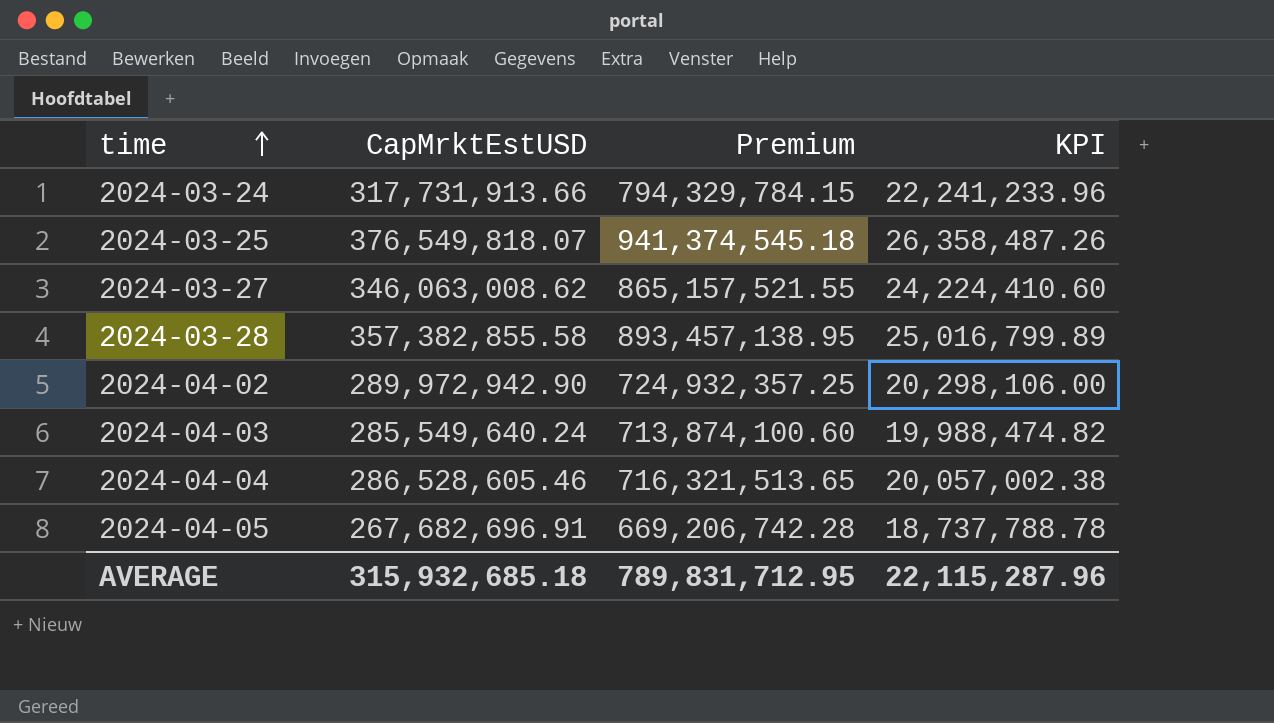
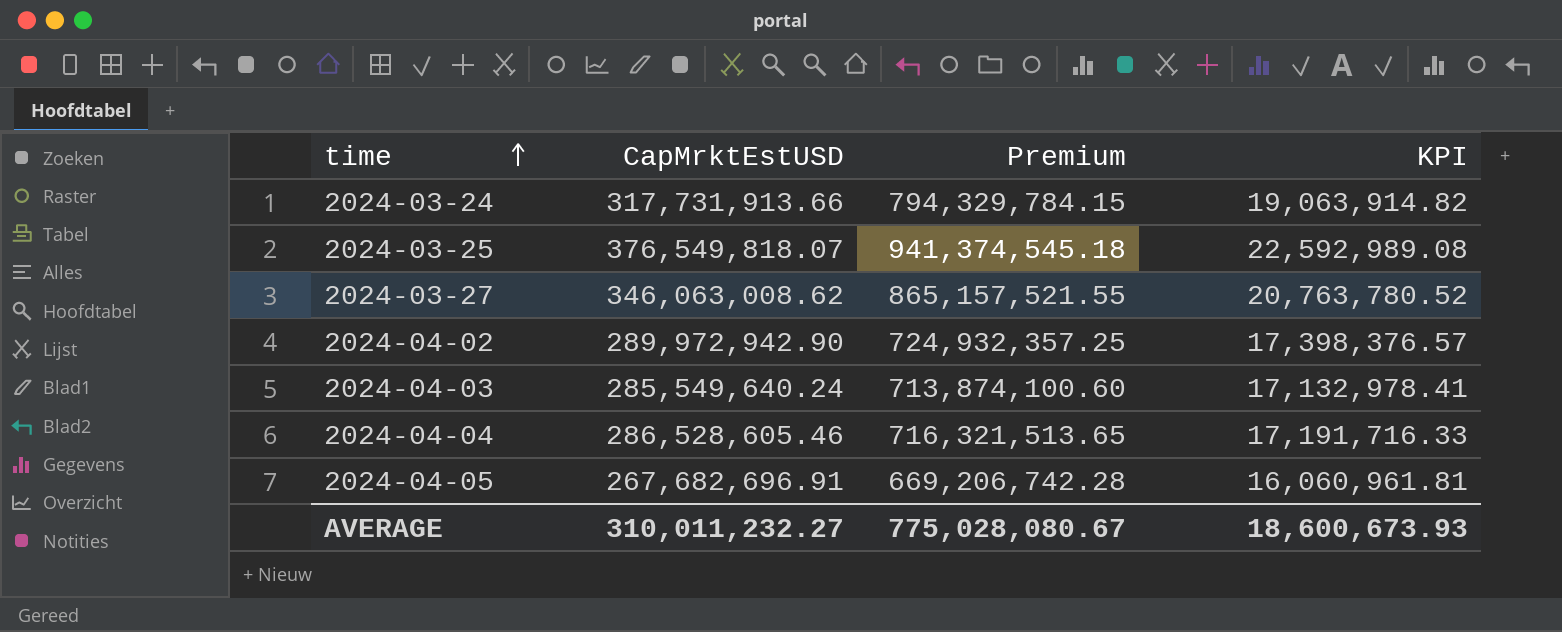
column KPI | formula: [CapMrktEstUSD] * 0.07 -> [CapMrktEstUSD] * 0.06
row 2024-03-28: 357,382,855.58 | 893,457,138.95 | 25,016,799.89 -> none
AVERAGE | CapMrktEstUSD: 315,932,685.18 -> 310,011,232.27
AVERAGE | Premium: 789,831,712.95 -> 775,028,080.67
AVERAGE | KPI: 22,115,287.96 -> 18,600,673.93

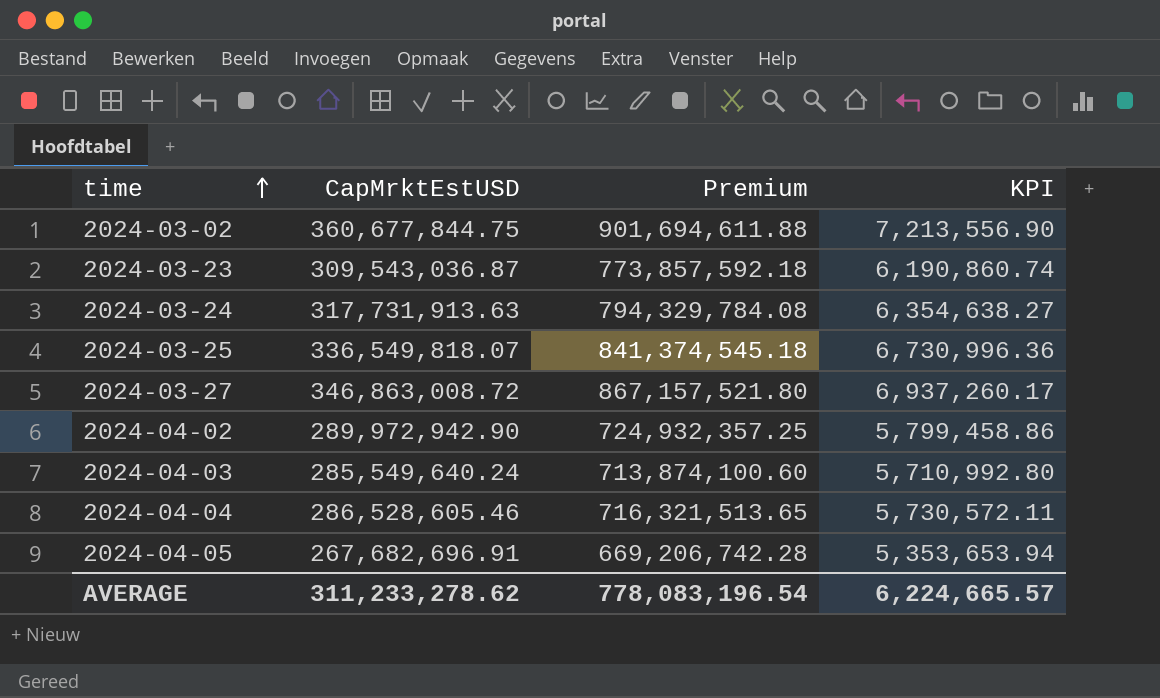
column KPI | formula: [CapMrktEstUSD] * 0.06 -> [CapMrktEstUSD] * 0.02
row 2024-03-02: none -> 360,677,844.75 | 901,694,611.88 | 7,213,556.90
row 2024-03-23: none -> 309,543,036.87 | 773,857,592.18 | 6,190,860.74
2024-03-24 | CapMrktEstUSD: 317,731,913.66 -> 317,731,913.63
2024-03-24 | Premium: 794,329,784.15 -> 794,329,784.08
2024-03-25 | CapMrktEstUSD: 376,549,818.07 -> 336,549,818.07
2024-03-25 | Premium: 941,374,545.18 -> 841,374,545.18
2024-03-27 | CapMrktEstUSD: 346,063,008.62 -> 346,863,008.72
2024-03-27 | Premium: 865,157,521.55 -> 867,157,521.80
AVERAGE | CapMrktEstUSD: 310,011,232.27 -> 311,233,278.62
AVERAGE | Premium: 775,028,080.67 -> 778,083,196.54
AVERAGE | KPI: 18,600,673.93 -> 6,224,665.57

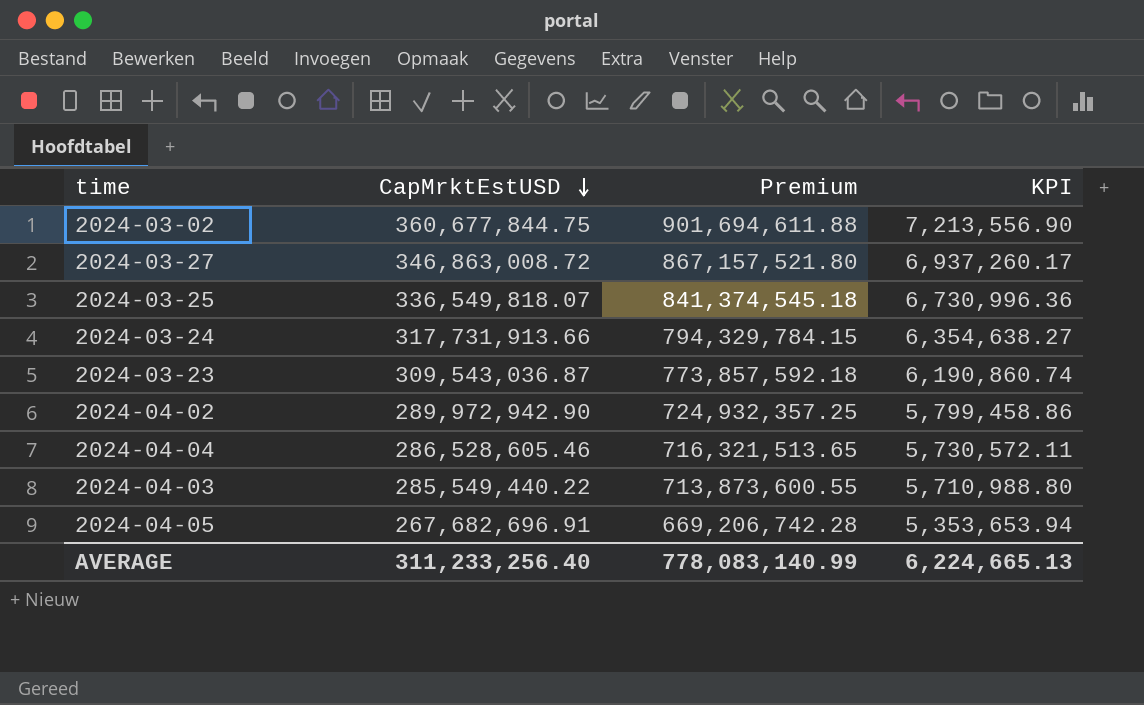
row order: time ascending -> CapMrktEstUSD descending
2024-03-24 | CapMrktEstUSD: 317,731,913.63 -> 317,731,913.66
2024-03-24 | Premium: 794,329,784.08 -> 794,329,784.15
2024-04-03 | CapMrktEstUSD: 285,549,640.24 -> 285,549,440.22
2024-04-03 | Premium: 713,874,100.60 -> 713,873,600.55
2024-04-03 | KPI: 5,710,992.80 -> 5,710,988.80
AVERAGE | CapMrktEstUSD: 311,233,278.62 -> 311,233,256.40
AVERAGE | Premium: 778,083,196.54 -> 778,083,140.99
AVERAGE | KPI: 6,224,665.57 -> 6,224,665.13

